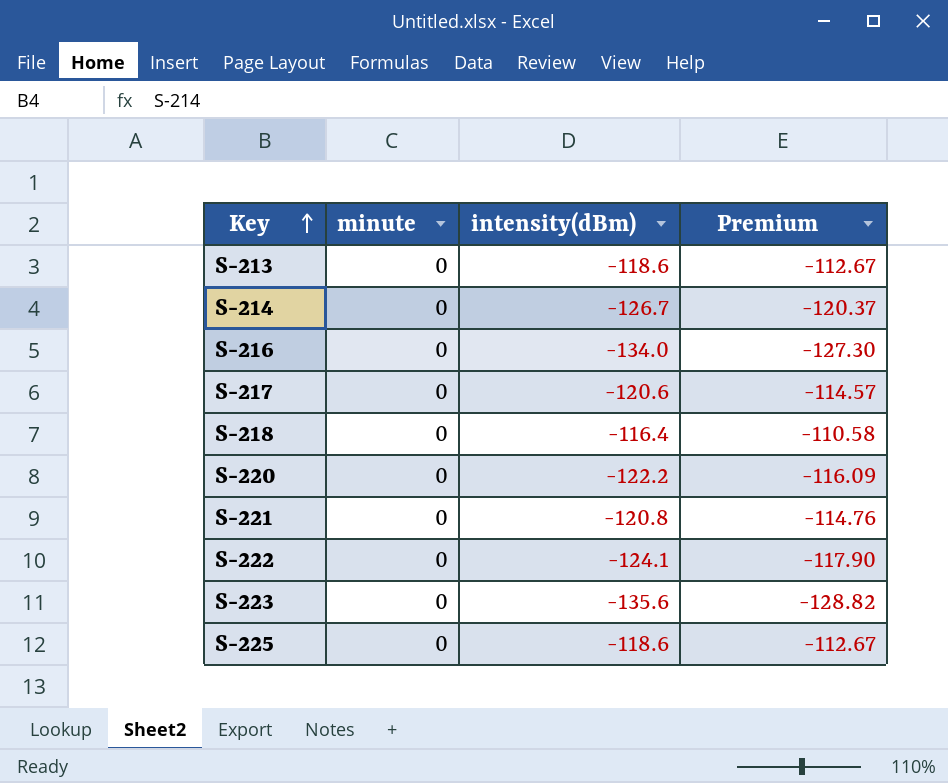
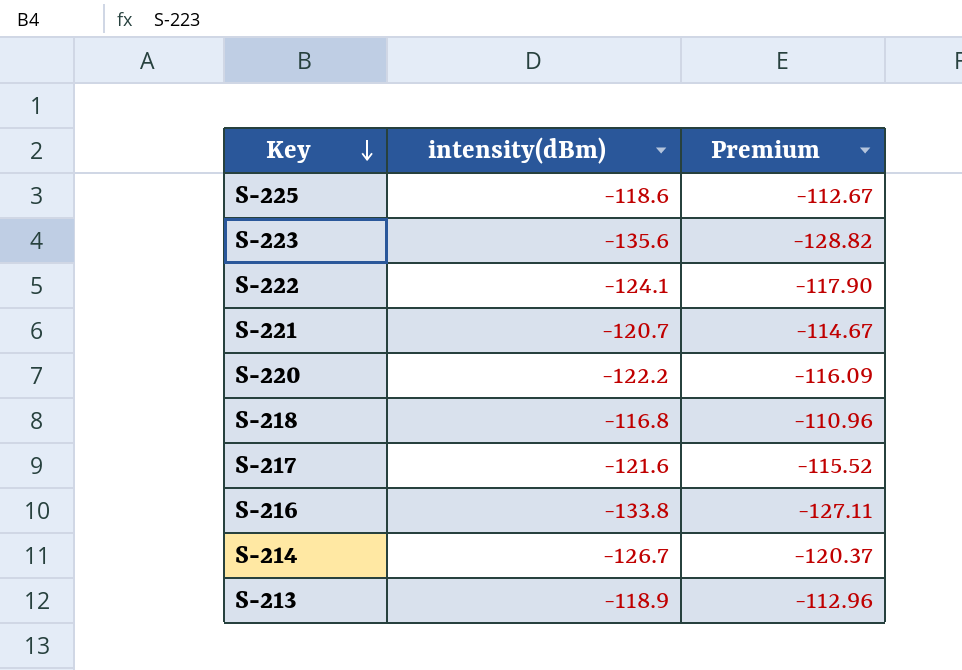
row order: Key ascending -> Key descending
column minute | position: 2 -> none
S-221 | intensity(dBm): -120.8 -> -120.7
S-221 | Premium: -114.76 -> -114.67
S-218 | intensity(dBm): -116.4 -> -116.8
S-218 | Premium: -110.58 -> -110.96
S-217 | intensity(dBm): -120.6 -> -121.6
S-217 | Premium: -114.57 -> -115.52
S-216 | intensity(dBm): -134.0 -> -133.8
S-216 | Premium: -127.30 -> -127.11
S-213 | intensity(dBm): -118.6 -> -118.9
S-213 | Premium: -112.67 -> -112.96

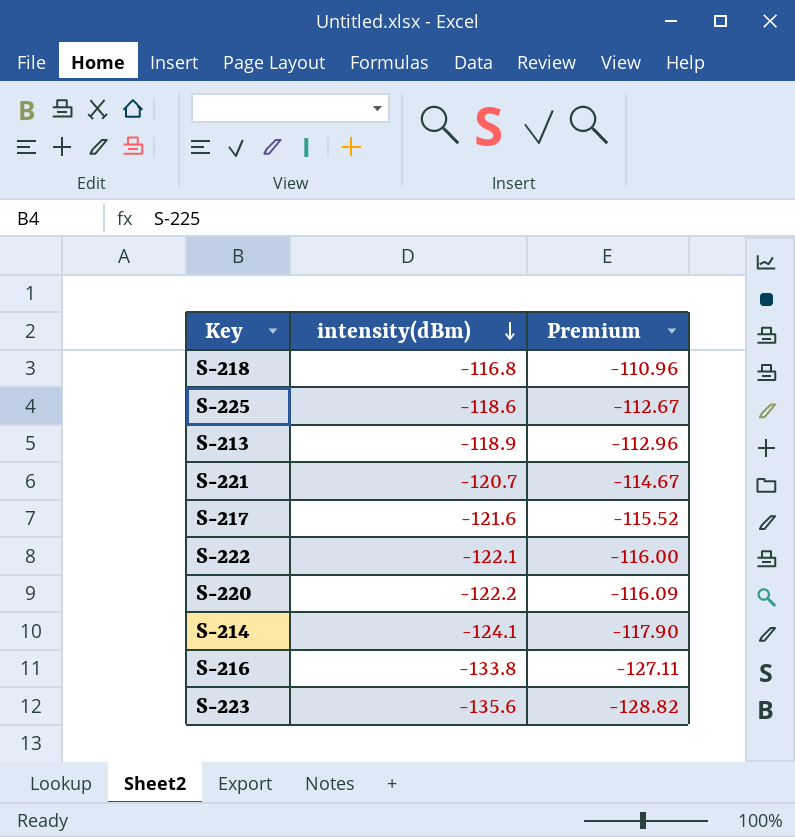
row order: Key descending -> intensity(dBm) descending
S-222 | intensity(dBm): -124.1 -> -122.1
S-222 | Premium: -117.90 -> -116.00
S-214 | intensity(dBm): -126.7 -> -124.1
S-214 | Premium: -120.37 -> -117.90

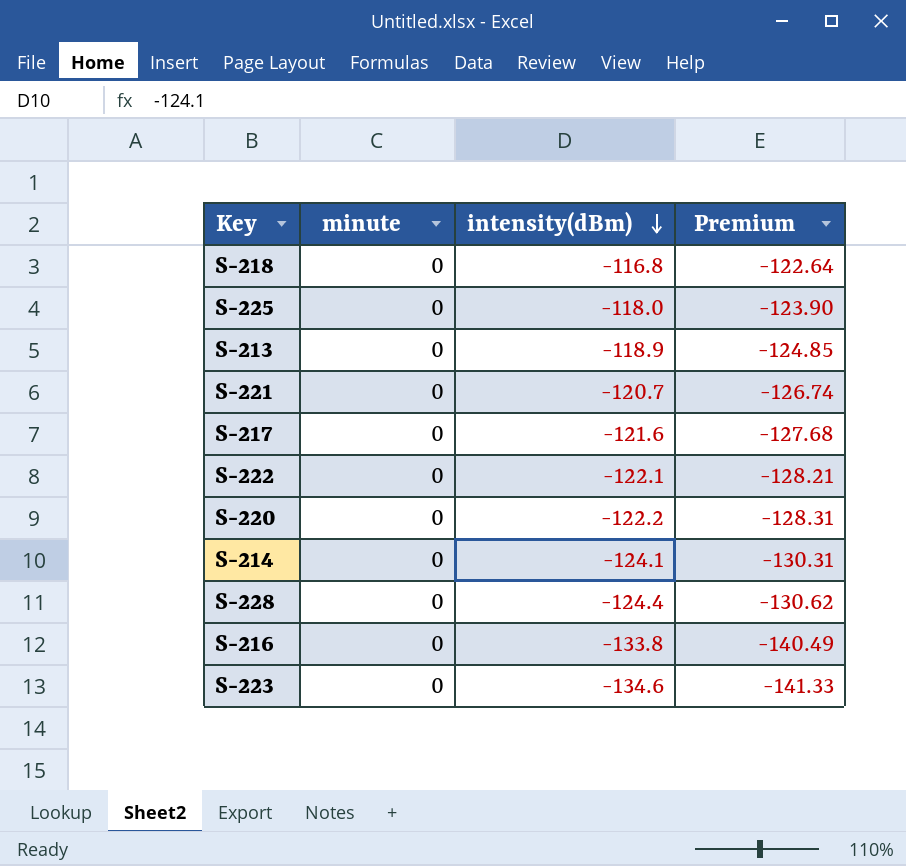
column minute | position: none -> 2
column Premium | formula: [intensity(dBm)] * 0.95 -> [intensity(dBm)] * 1.05
S-225 | intensity(dBm): -118.6 -> -118.0
row S-228: none -> 0 | -124.4 | -130.62
S-223 | intensity(dBm): -135.6 -> -134.6

